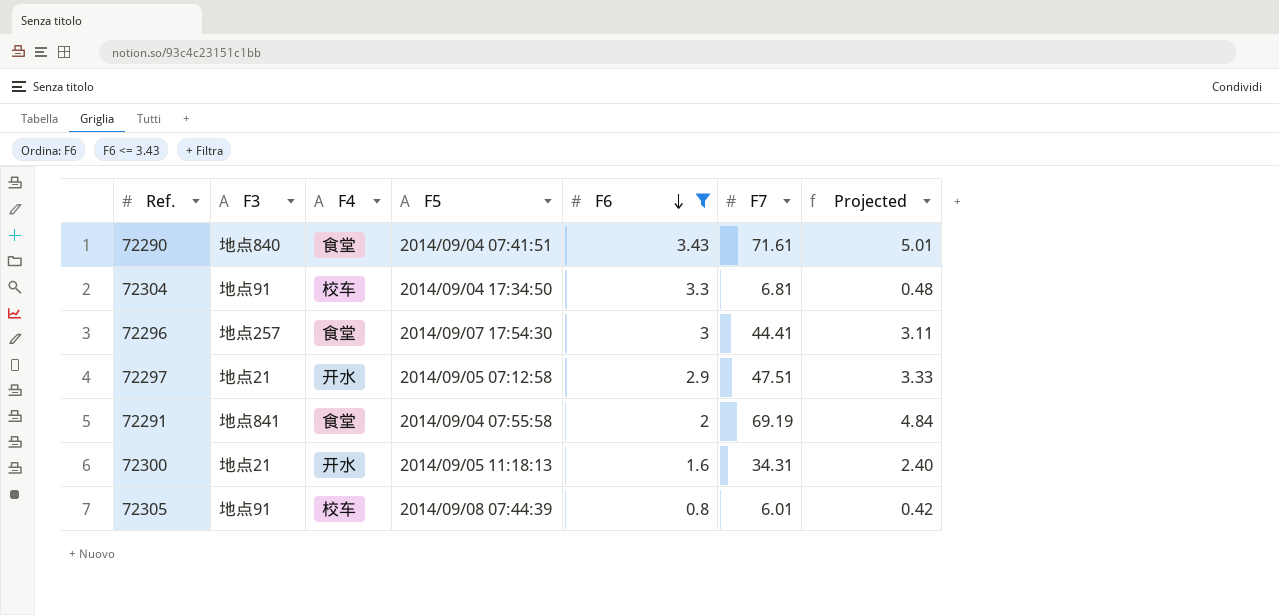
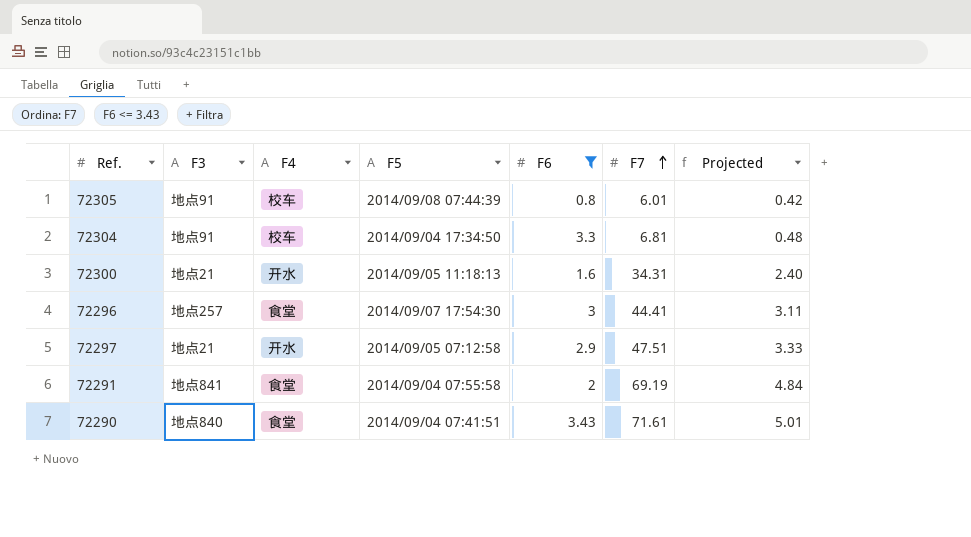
row order: F6 descending -> F7 ascending

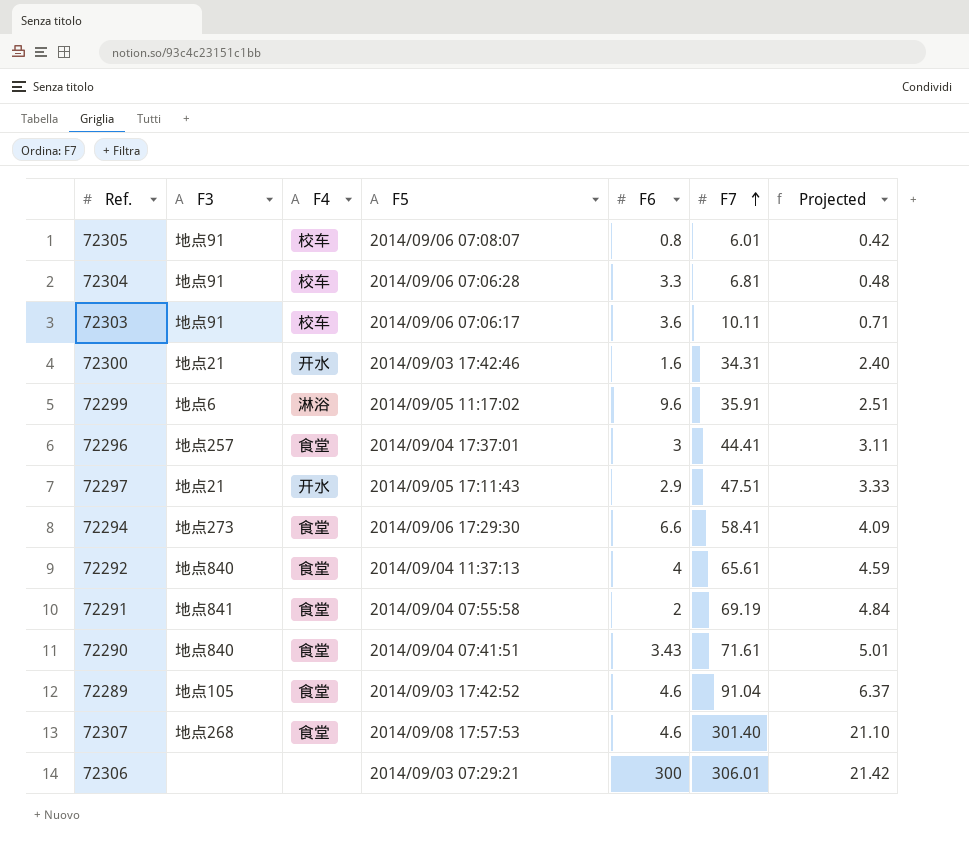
filter: F6 <= 3.43 -> none
72305 | F5: 2014/09/08 07:44:39 -> 2014/09/06 07:08:07
72304 | F5: 2014/09/04 17:34:50 -> 2014/09/06 07:06:28
72300 | F5: 2014/09/05 11:18:13 -> 2014/09/03 17:42:46
72296 | F5: 2014/09/07 17:54:30 -> 2014/09/04 17:37:01
72297 | F5: 2014/09/05 07:12:58 -> 2014/09/05 17:11:43

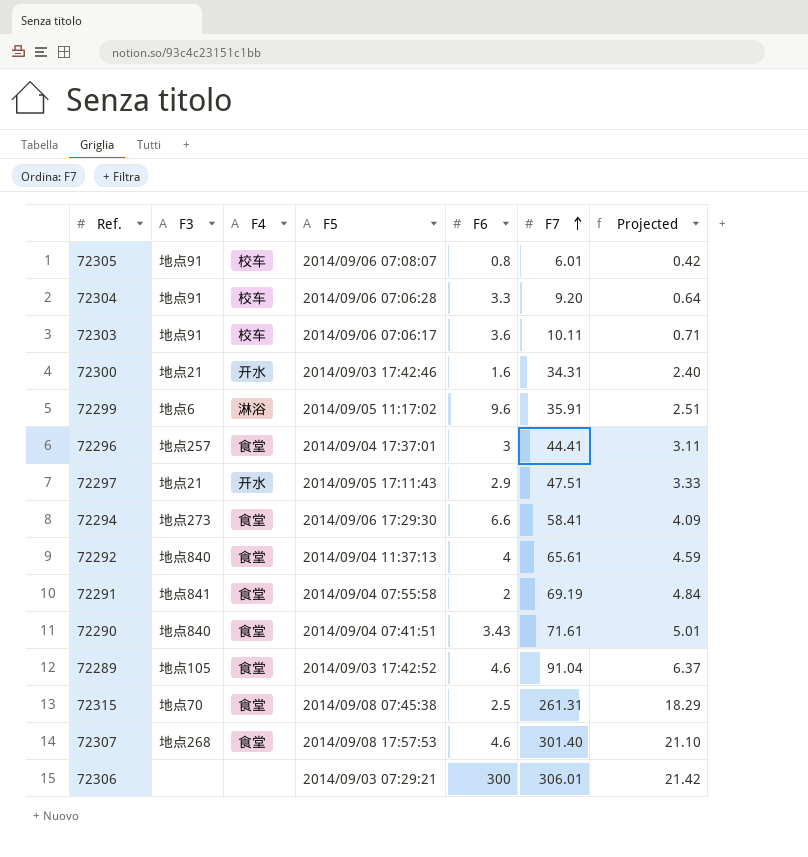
72304 | F7: 6.81 -> 9.20
72304 | Projected: 0.48 -> 0.64
row 72315: none -> 地点70 | 食堂 | 2014/09/08 07:45:38 | 2.5 | 261.31 | 18.29

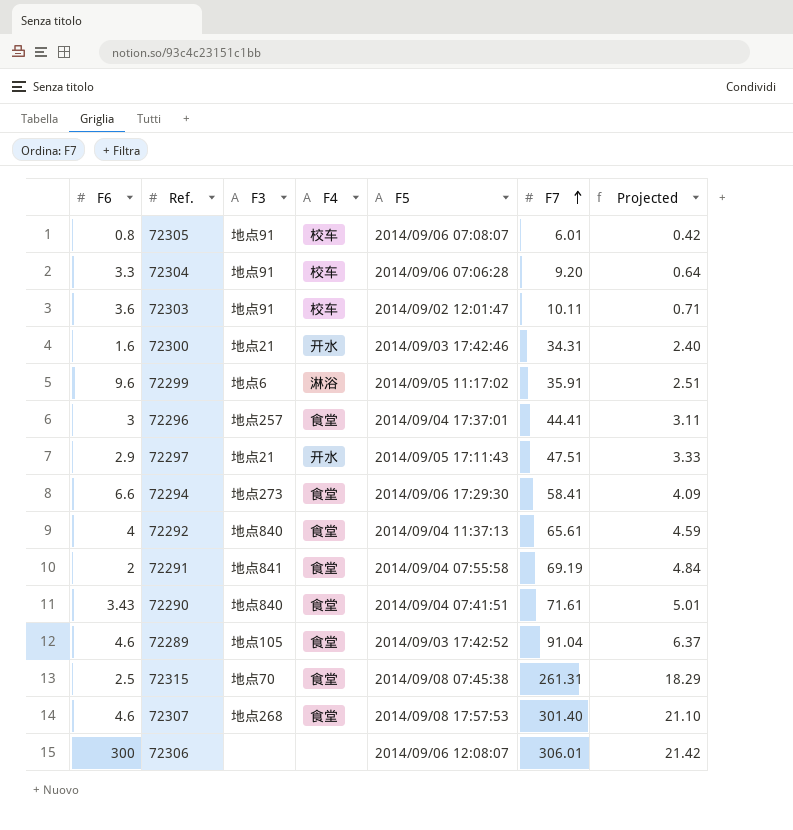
column F6 | position: 5 -> 1
72303 | F5: 2014/09/06 07:06:17 -> 2014/09/02 12:01:47
72306 | F5: 2014/09/03 07:29:21 -> 2014/09/06 12:08:07

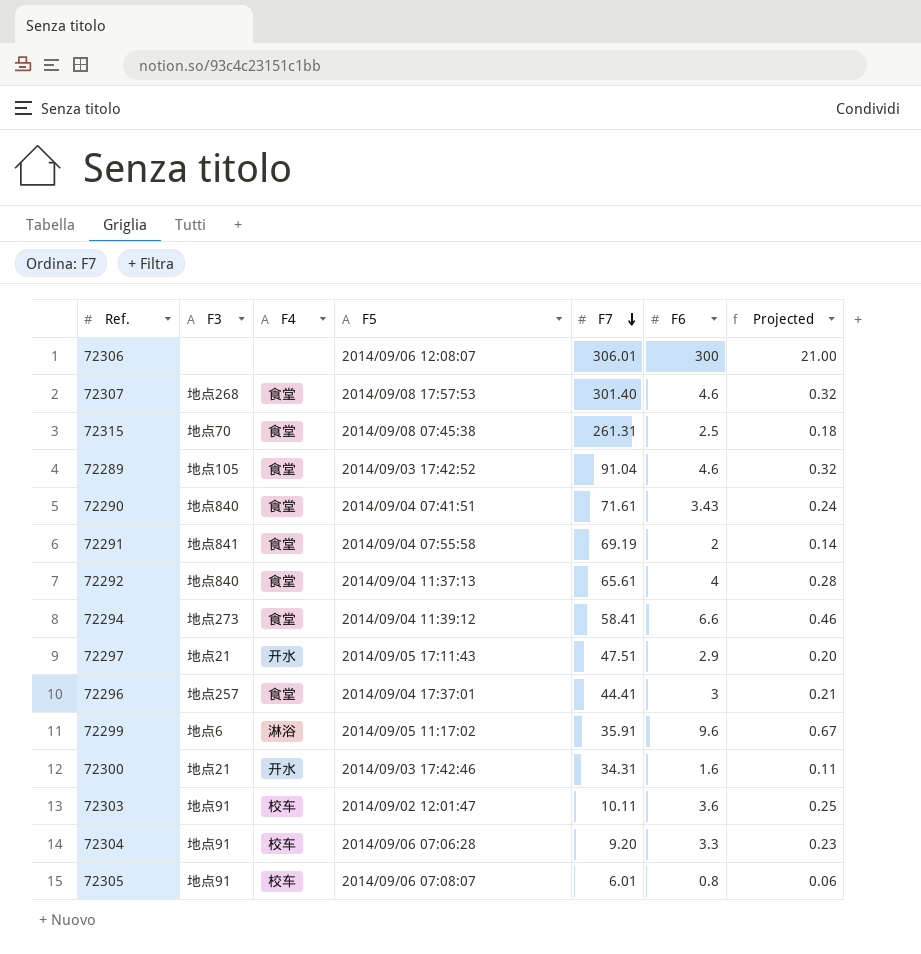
row order: F7 ascending -> F7 descending
column F6 | position: 1 -> 6
column Projected | formula: [F7] * 0.07 -> [F6] * 0.07
72294 | F5: 2014/09/06 17:29:30 -> 2014/09/04 11:39:12

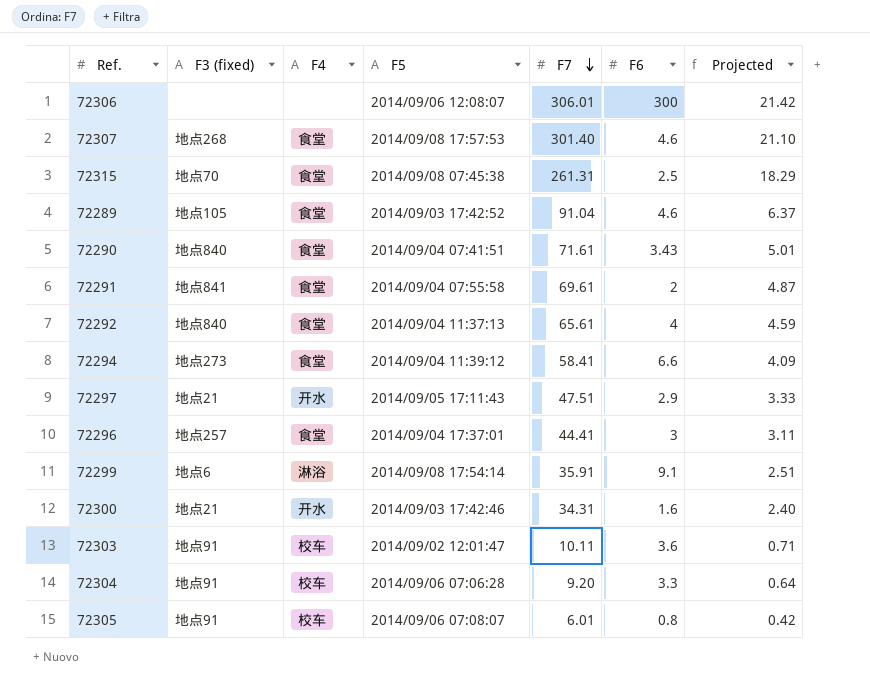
column name: F3 -> F3 (fixed)
column Projected | formula: [F6] * 0.07 -> [F7] * 0.07
72291 | F7: 69.19 -> 69.61
72299 | F5: 2014/09/05 11:17:02 -> 2014/09/08 17:54:14
72299 | F6: 9.6 -> 9.1

